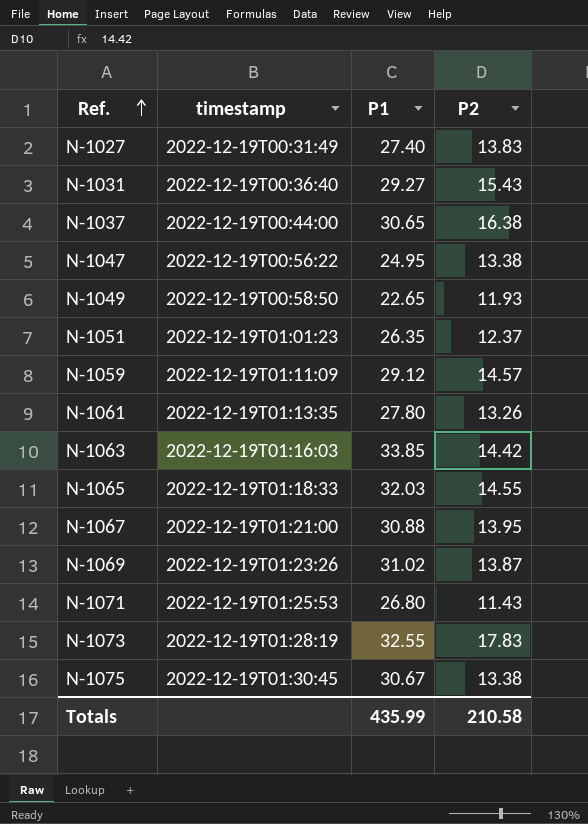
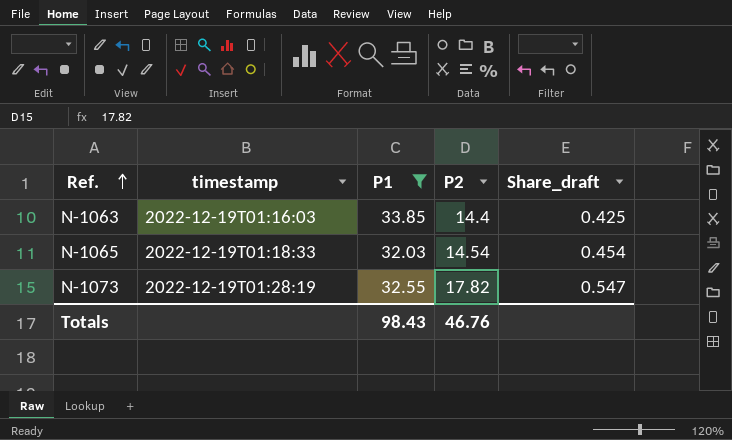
filter: none -> P1 >= 32.03
column Share_draft | formula: none -> [P2] / [P1]
N-1063 | P2: 14.42 -> 14.4
N-1065 | P2: 14.55 -> 14.54
N-1073 | P2: 17.83 -> 17.82
Totals | P1: 435.99 -> 98.43
Totals | P2: 210.58 -> 46.76

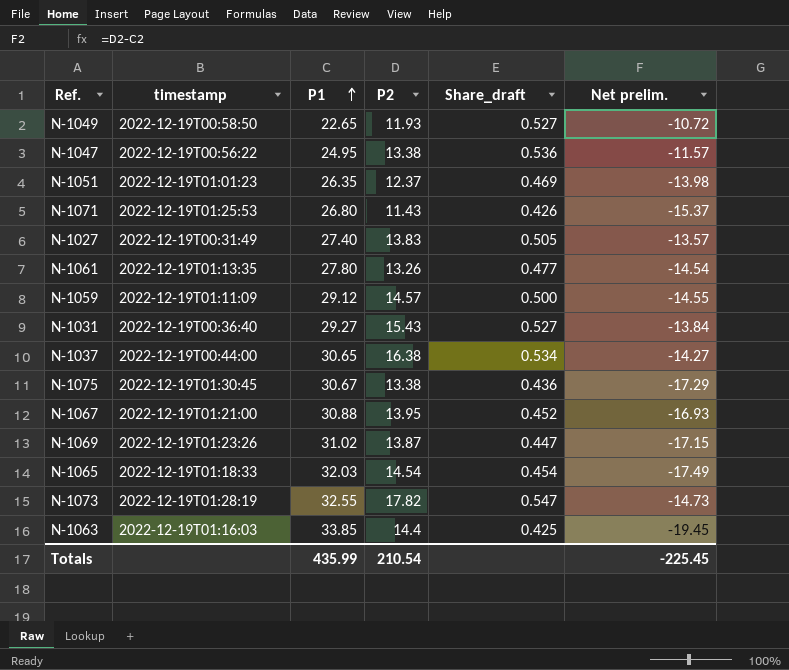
filter: P1 >= 32.03 -> none
row order: Ref. ascending -> P1 ascending
column Net prelim. | formula: none -> [P2] - [P1]
Totals | P1: 98.43 -> 435.99
Totals | P2: 46.76 -> 210.54

